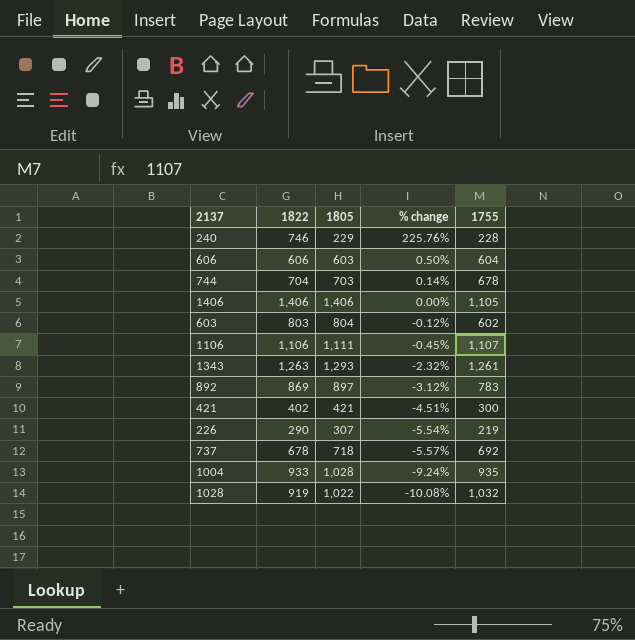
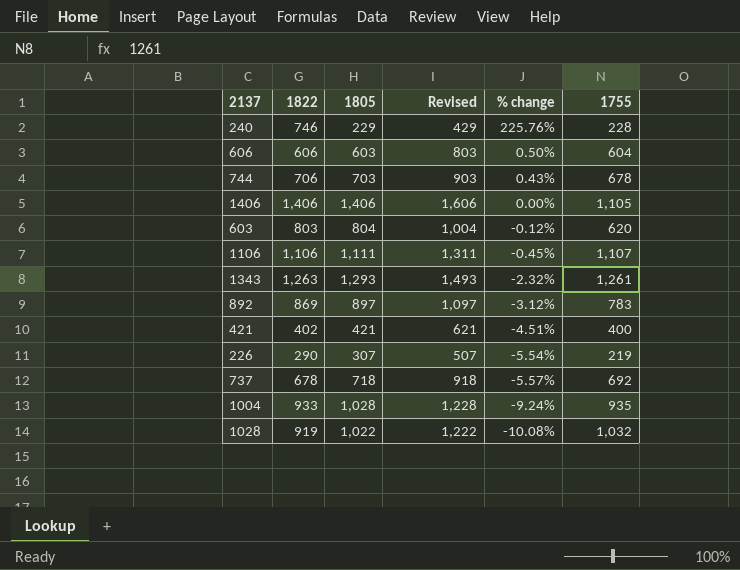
column Revised | formula: none -> [1805] + 200
744 | 1822: 704 -> 706
744 | % change: 0.14% -> 0.43%
603 | 1755: 602 -> 620
421 | 1755: 300 -> 400

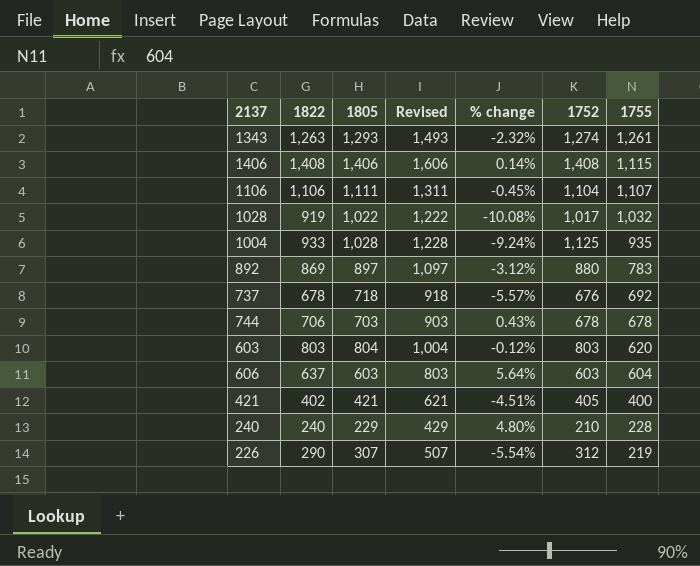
row order: % change descending -> 1755 descending
column 1752 | position: none -> 6
1406 | 1822: 1,406 -> 1,408
1406 | % change: 0.00% -> 0.14%
1406 | 1755: 1,105 -> 1,115
606 | 1822: 606 -> 637
606 | % change: 0.50% -> 5.64%
240 | 1822: 746 -> 240
240 | % change: 225.76% -> 4.80%

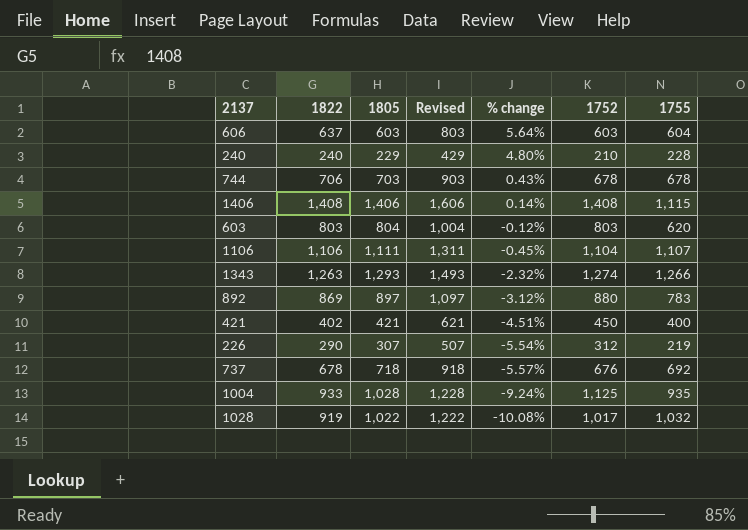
row order: 1755 descending -> % change descending
1343 | 1755: 1,261 -> 1,266
421 | 1752: 405 -> 450

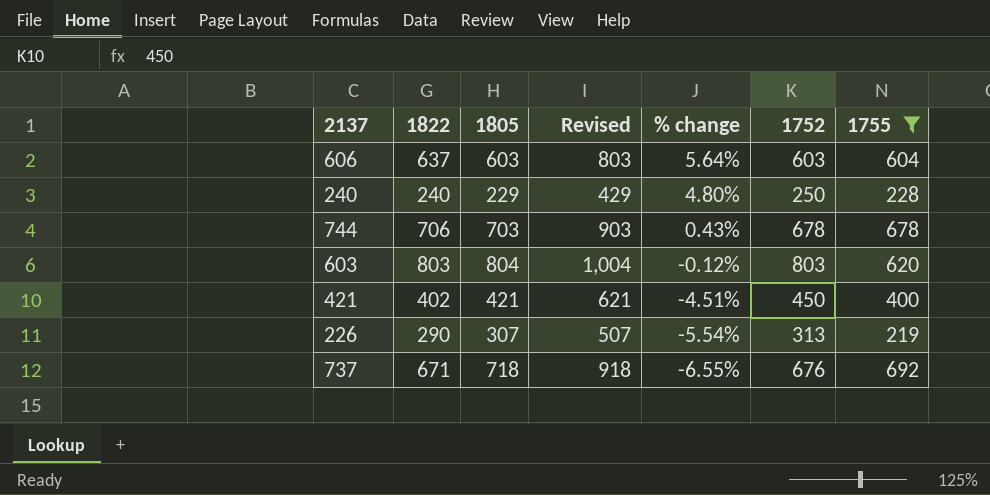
filter: none -> 1755 <= 692
240 | 1752: 210 -> 250
226 | 1752: 312 -> 313
737 | 1822: 678 -> 671
737 | % change: -5.57% -> -6.55%

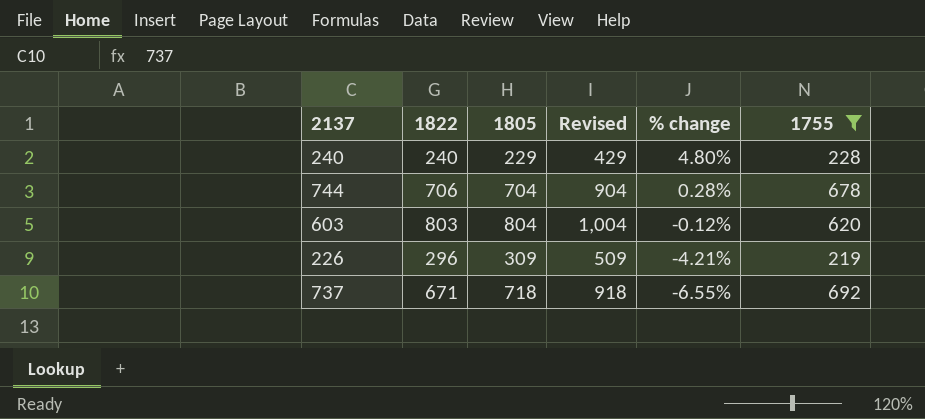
column 1752 | position: 6 -> none
row 606: 637 | 603 | 803 | 5.64% | 603 | 604 -> none
row 421: 402 | 421 | 621 | -4.51% | 450 | 400 -> none
744 | 1805: 703 -> 704
744 | Revised: 903 -> 904
744 | % change: 0.43% -> 0.28%
226 | 1822: 290 -> 296
226 | 1805: 307 -> 309
226 | Revised: 507 -> 509
226 | % change: -5.54% -> -4.21%

